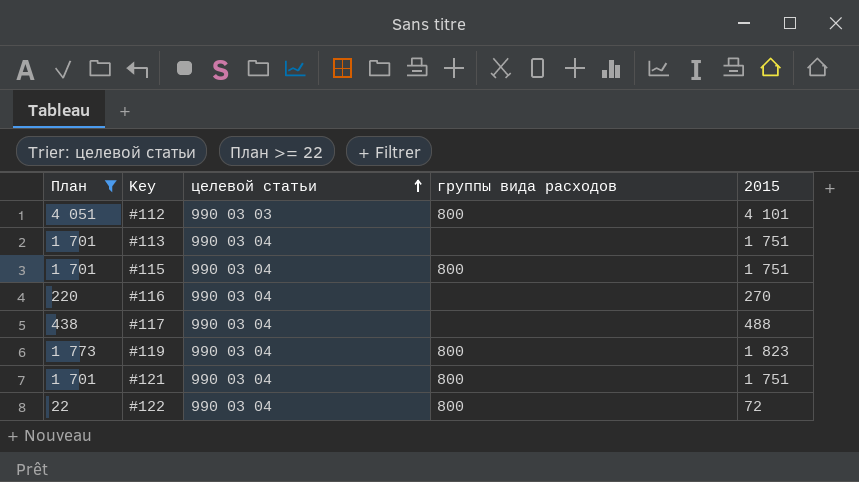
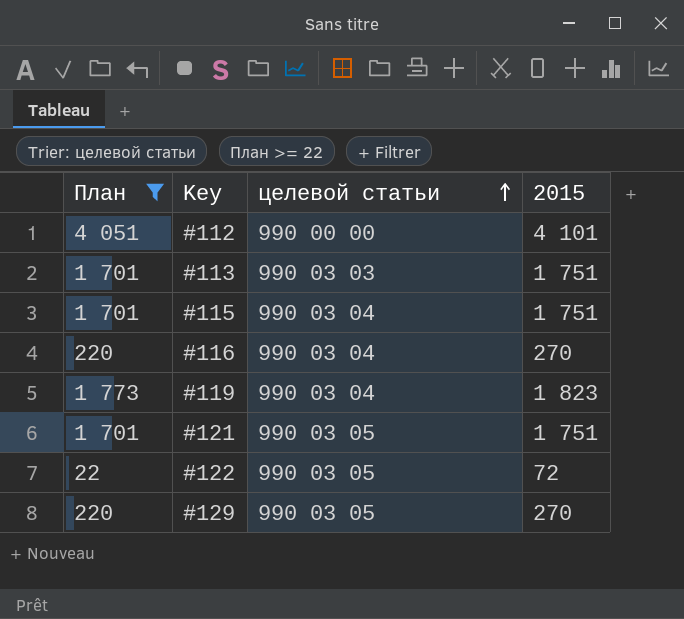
column группы вида расходов | position: 4 -> none
row #117: 438 | 990 03 04 | none | 488 -> none
#112 | целевой статьи: 990 03 03 -> 990 00 00
#113 | целевой статьи: 990 03 04 -> 990 03 03
#121 | целевой статьи: 990 03 04 -> 990 03 05
#122 | целевой статьи: 990 03 04 -> 990 03 05
row #129: none -> 220 | 990 03 05 | 270

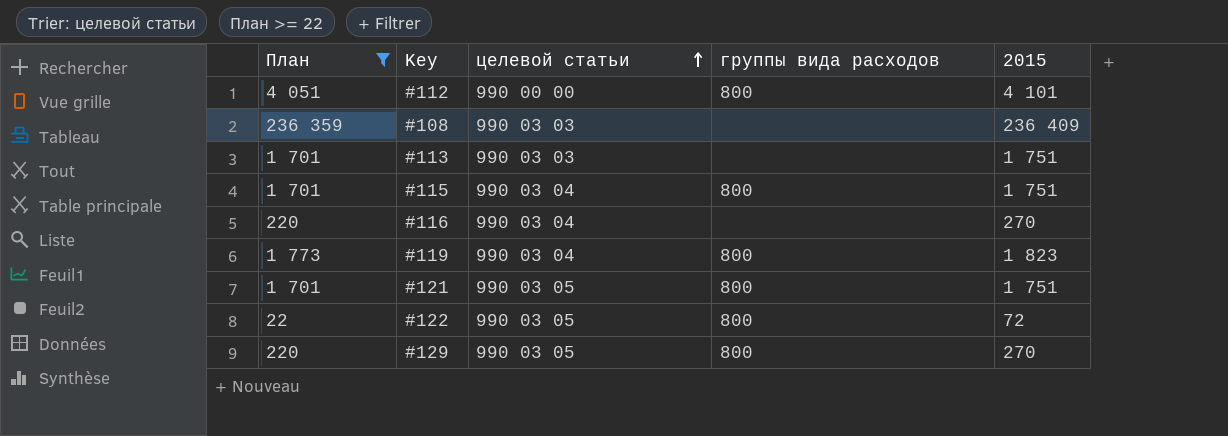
column группы вида расходов | position: none -> 4
row #108: none -> 236 359 | 990 03 03 | none | 236 409

